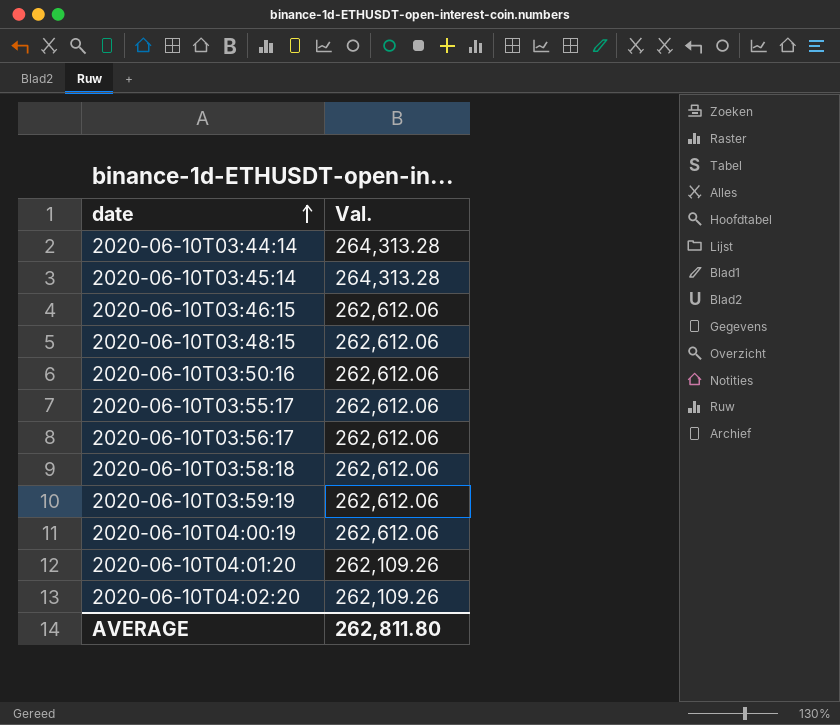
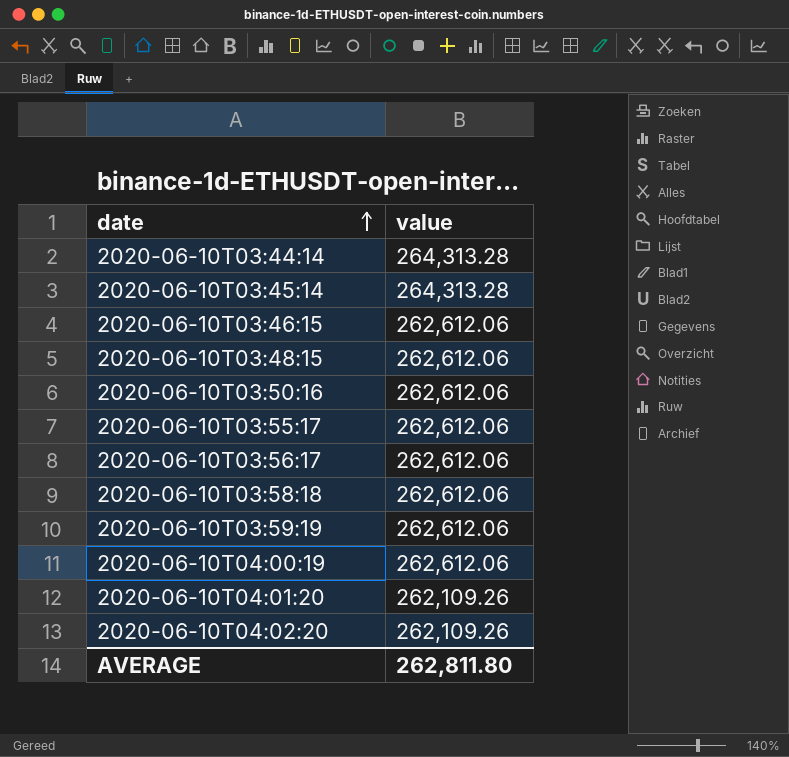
column name: Val. -> value

